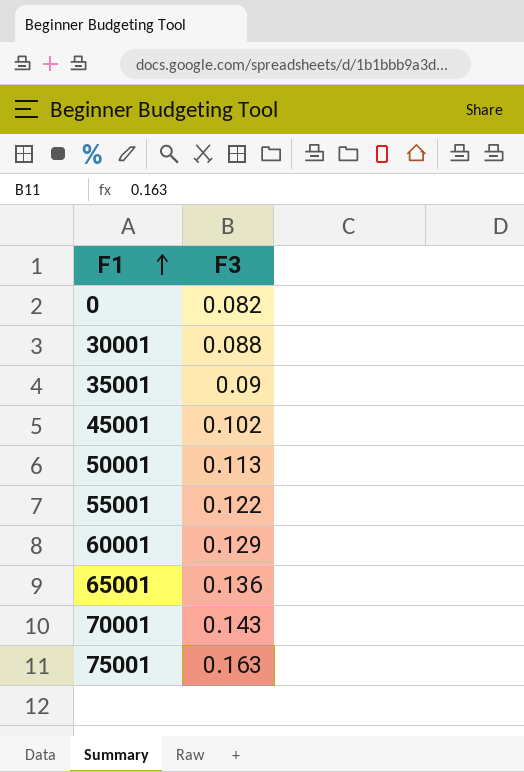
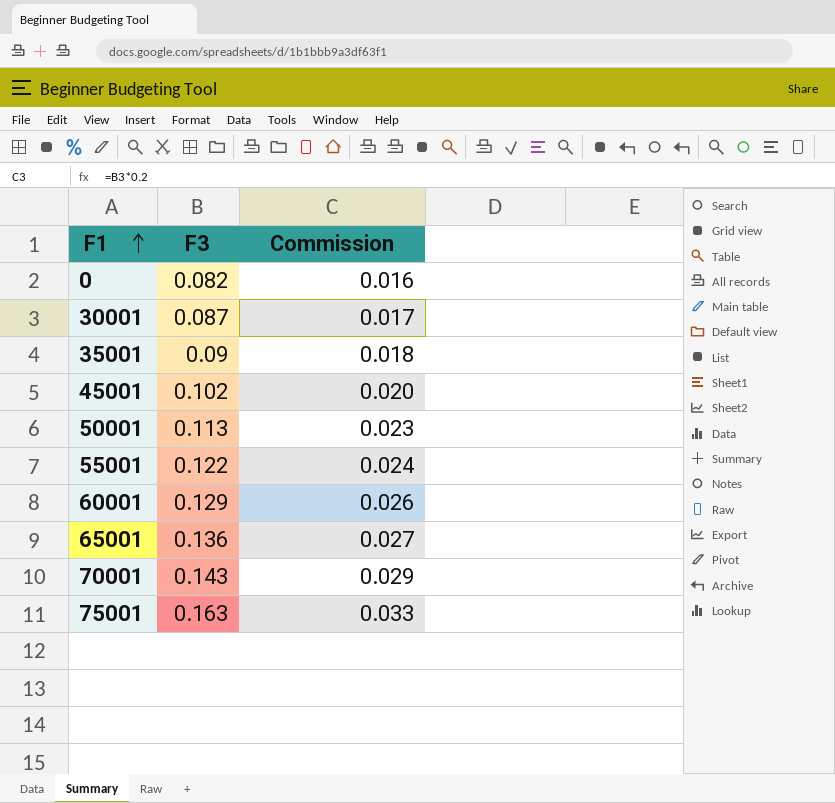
column Commission | formula: none -> [F3] * 0.2
30001 | F3: 0.088 -> 0.087

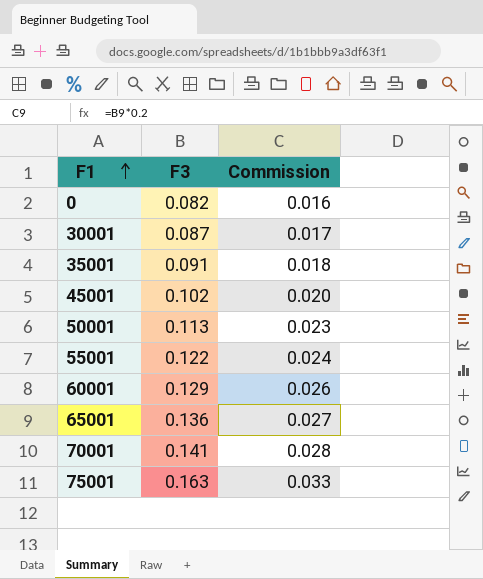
35001 | F3: 0.09 -> 0.091
70001 | F3: 0.143 -> 0.141
70001 | Commission: 0.029 -> 0.028

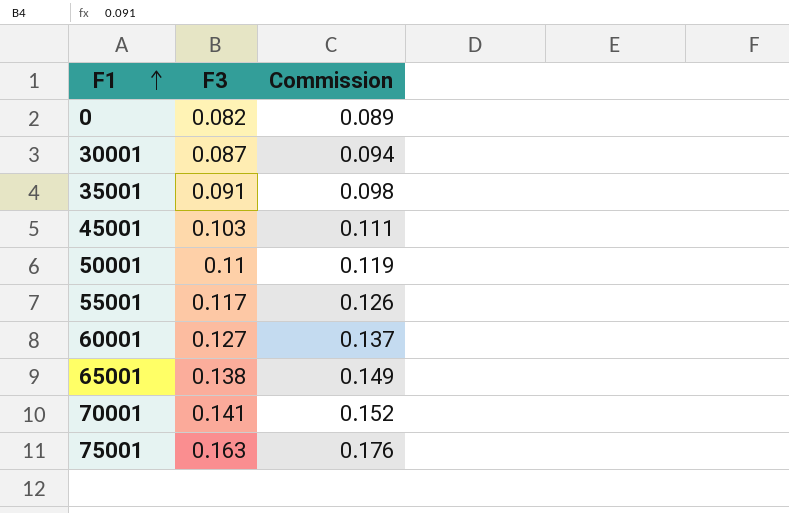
column Commission | formula: [F3] * 0.2 -> [F3] * 1.08
45001 | F3: 0.102 -> 0.103
50001 | F3: 0.113 -> 0.11
55001 | F3: 0.122 -> 0.117
60001 | F3: 0.129 -> 0.127
65001 | F3: 0.136 -> 0.138

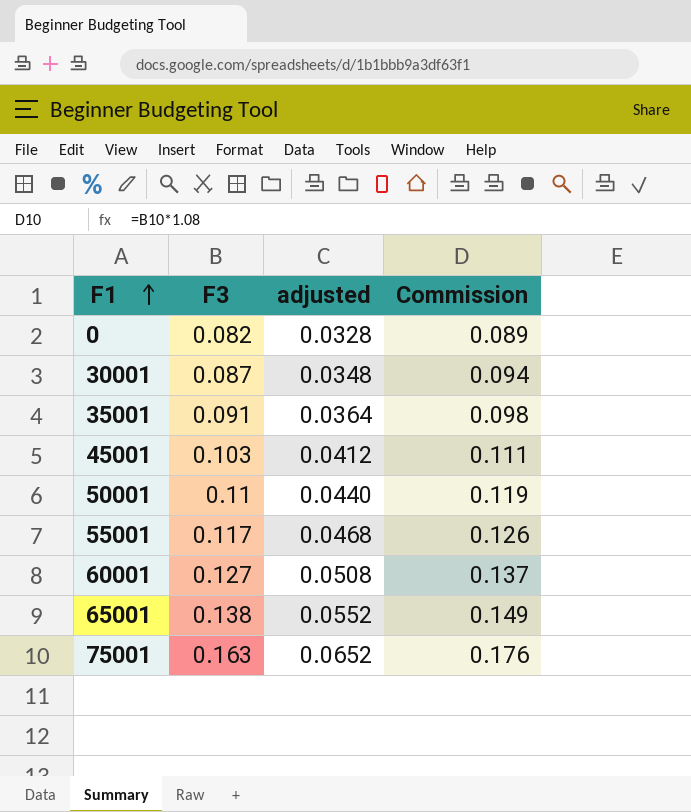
column adjusted | formula: none -> [F3] * 0.4
row 70001: 0.141 | 0.152 -> none

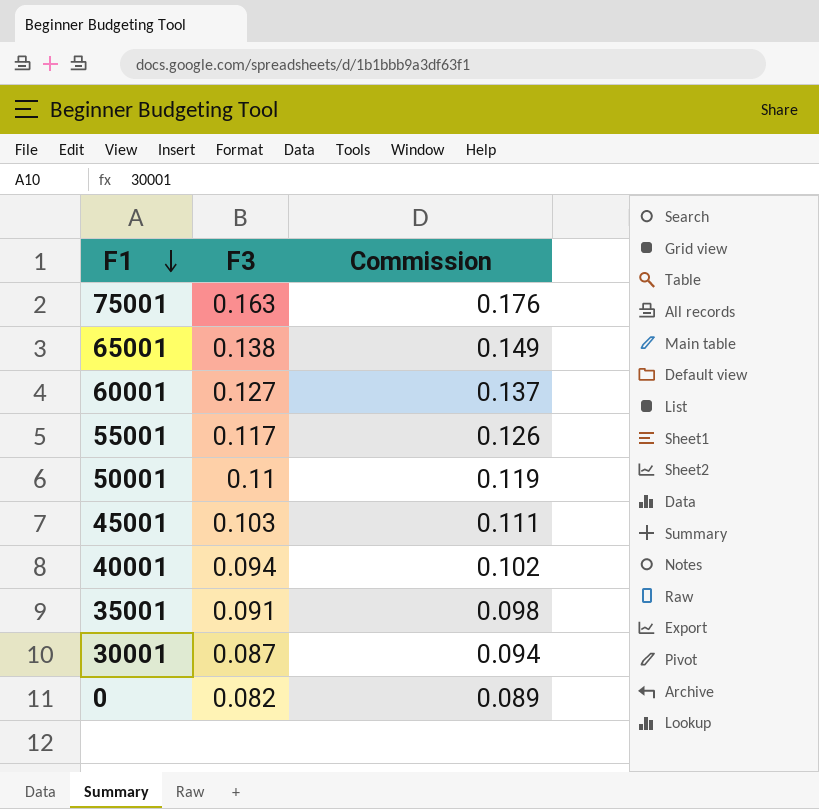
row order: F1 ascending -> F1 descending
column adjusted | formula: [F3] * 0.4 -> none
row 40001: none -> 0.094 | 0.102

